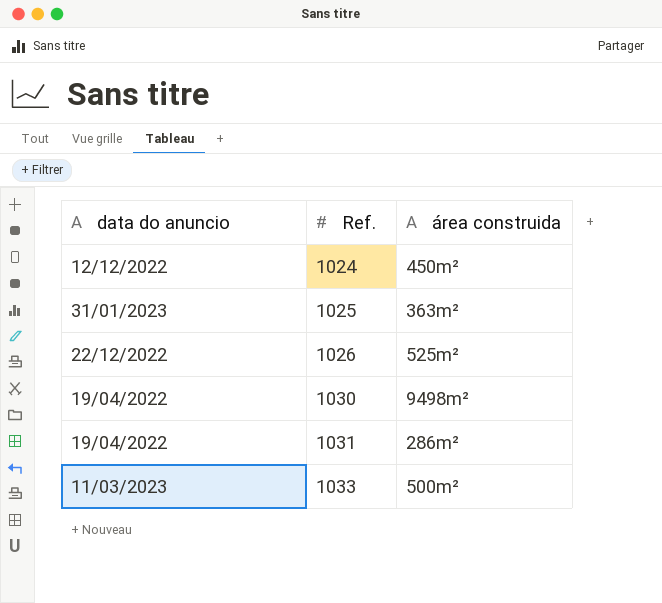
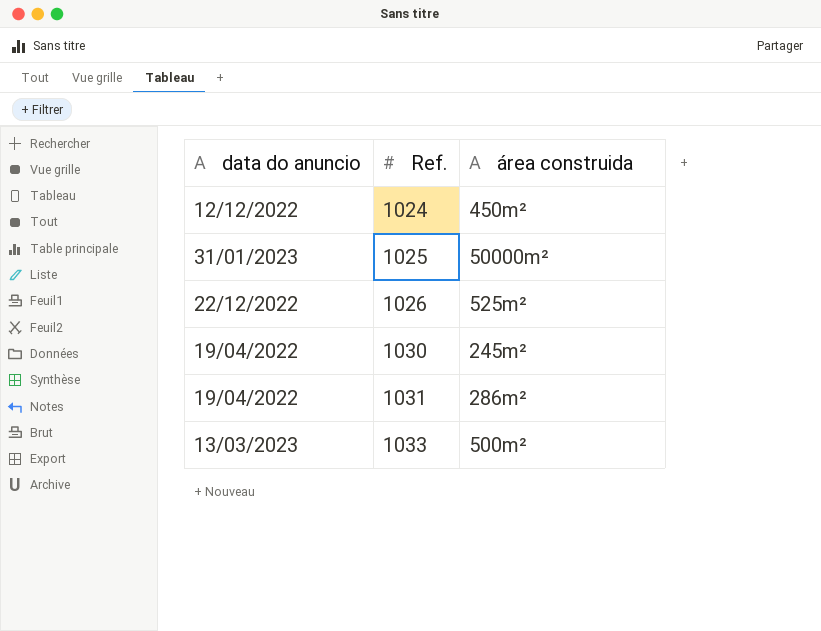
1025 | área construida: 363m² -> 50000m²
1030 | área construida: 9498m² -> 245m²
1033 | data do anuncio: 11/03/2023 -> 13/03/2023

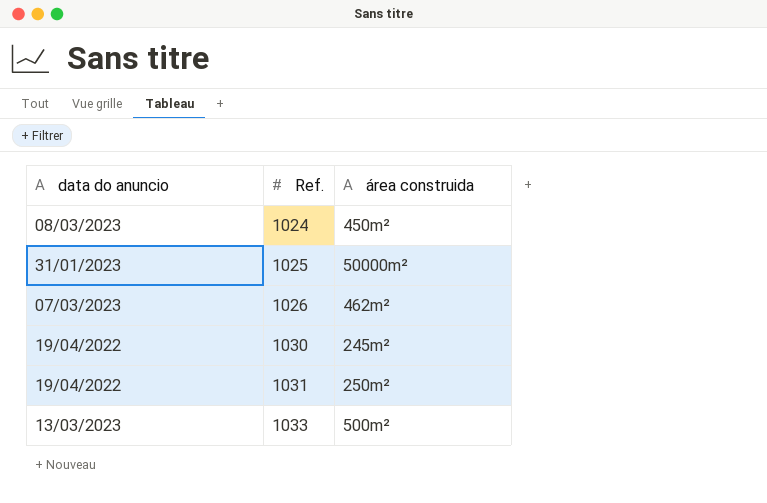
1024 | data do anuncio: 12/12/2022 -> 08/03/2023
1026 | data do anuncio: 22/12/2022 -> 07/03/2023
1026 | área construida: 525m² -> 462m²
1031 | área construida: 286m² -> 250m²

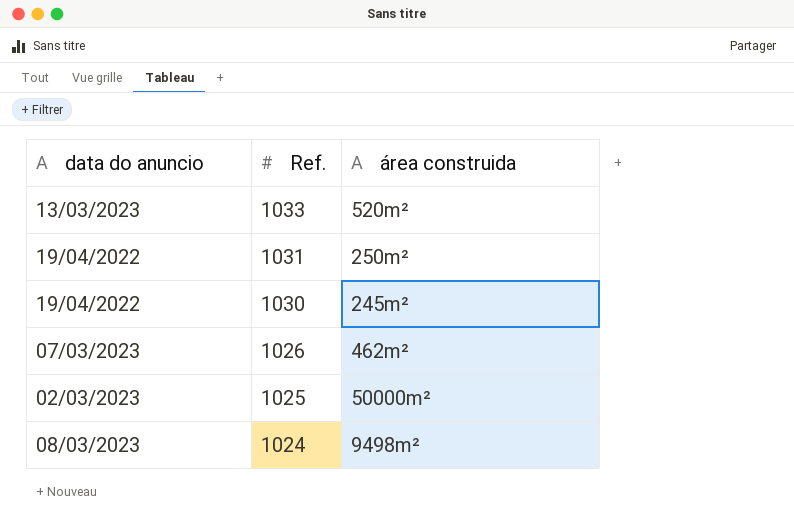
row order: Ref. ascending -> Ref. descending
1033 | área construida: 500m² -> 520m²
1025 | data do anuncio: 31/01/2023 -> 02/03/2023
1024 | área construida: 450m² -> 9498m²

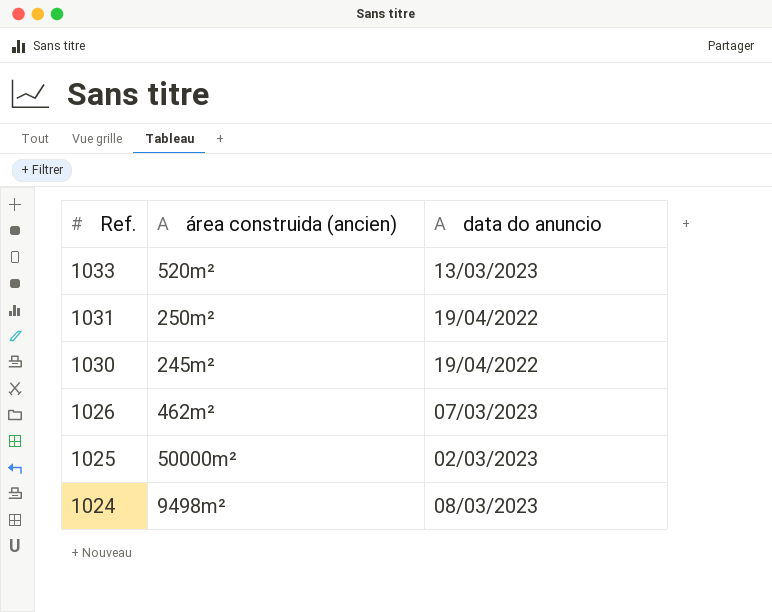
column name: área construida -> área construida (ancien)
column data do anuncio | position: 1 -> 3

